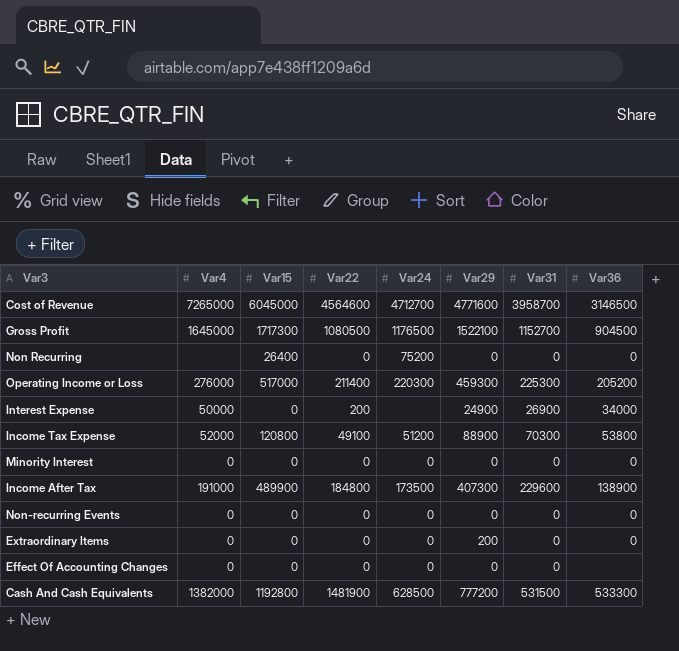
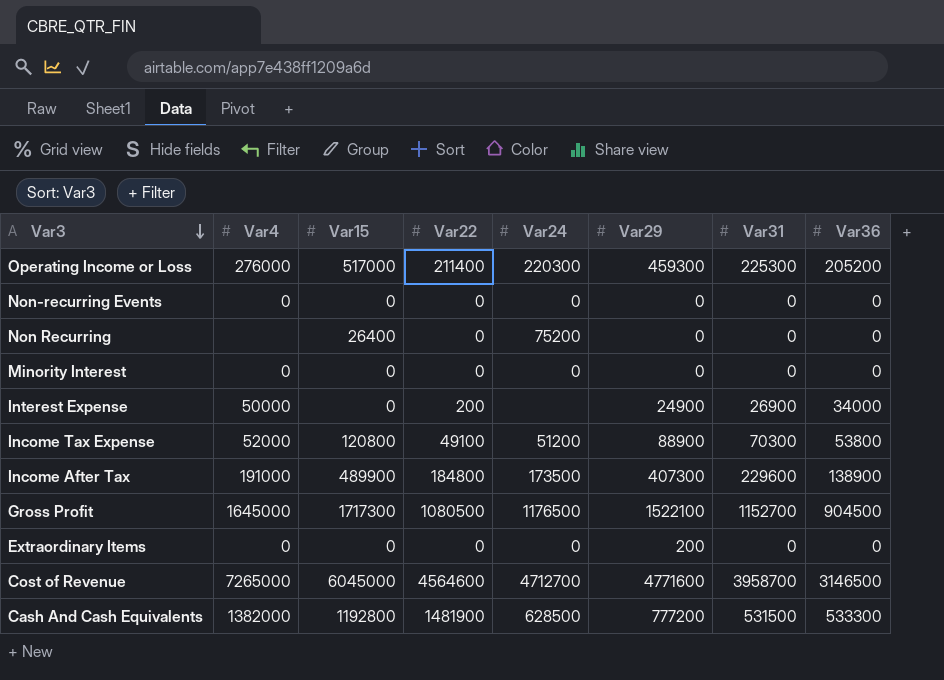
row order: none -> Var3 descending
row Effect Of Accounting Changes: 0 | 0 | 0 | 0 | 0 | 0 | none -> none

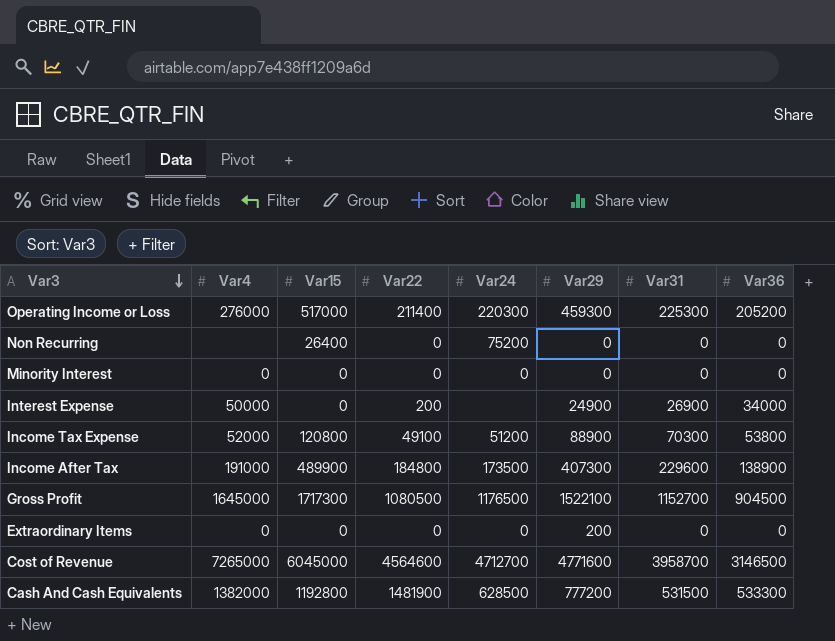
row Non-recurring Events: 0 | 0 | 0 | 0 | 0 | 0 | 0 -> none

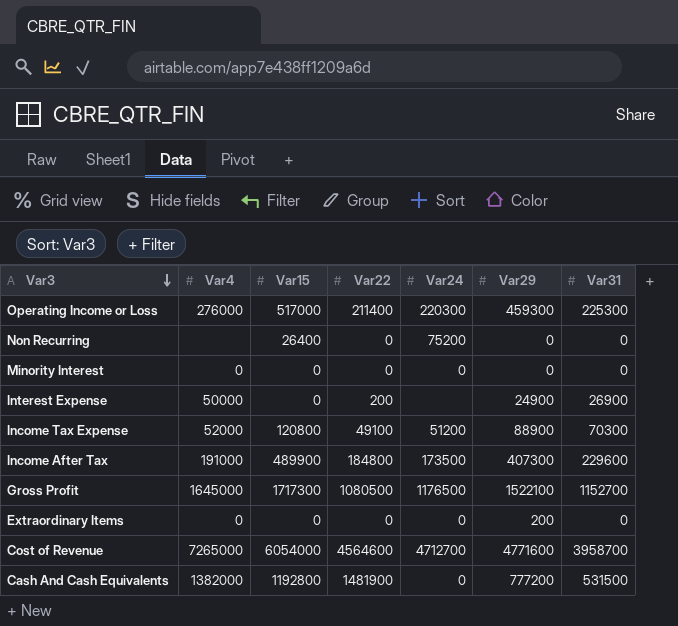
column Var36 | position: 8 -> none
Cost of Revenue | Var15: 6045000 -> 6054000
Cash And Cash Equivalents | Var24: 628500 -> 0

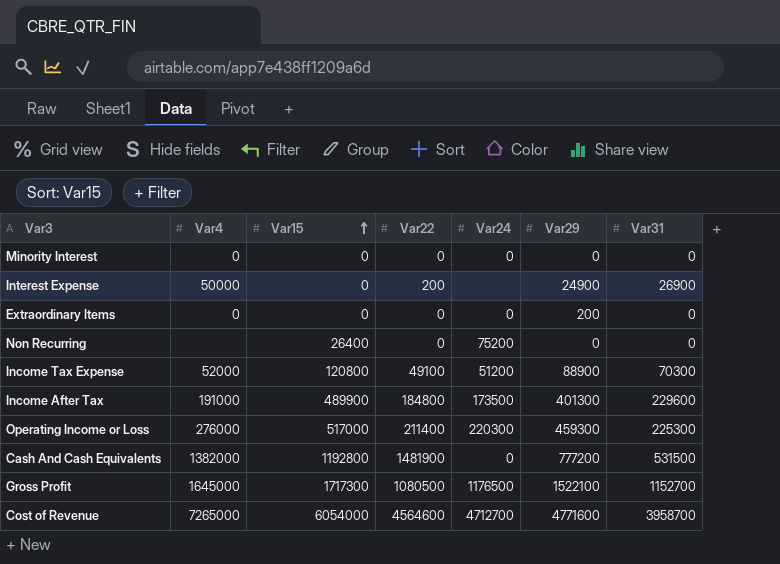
row order: Var3 descending -> Var15 ascending
Income After Tax | Var29: 407300 -> 401300

